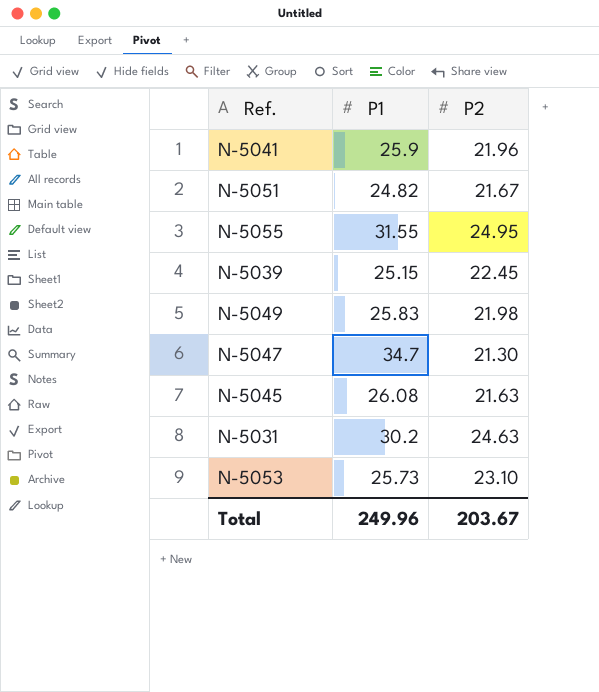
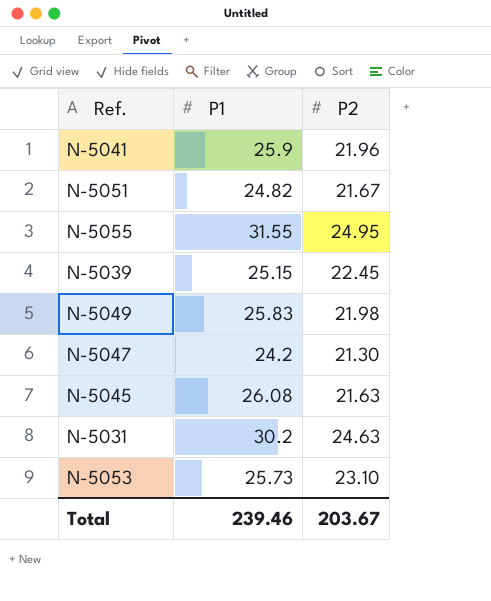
N-5047 | P1: 34.7 -> 24.2
Total | P1: 249.96 -> 239.46

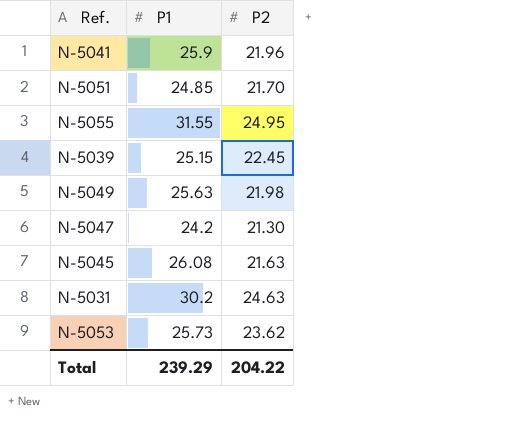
N-5051 | P1: 24.82 -> 24.85
N-5051 | P2: 21.67 -> 21.70
N-5049 | P1: 25.83 -> 25.63
N-5053 | P2: 23.10 -> 23.62
Total | P1: 239.46 -> 239.29
Total | P2: 203.67 -> 204.22

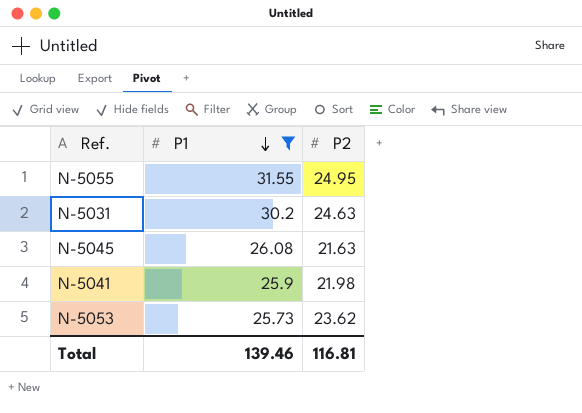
filter: none -> P1 >= 25.73
row order: none -> P1 descending
N-5041 | P2: 21.96 -> 21.98
Total | P1: 239.29 -> 139.46
Total | P2: 204.22 -> 116.81

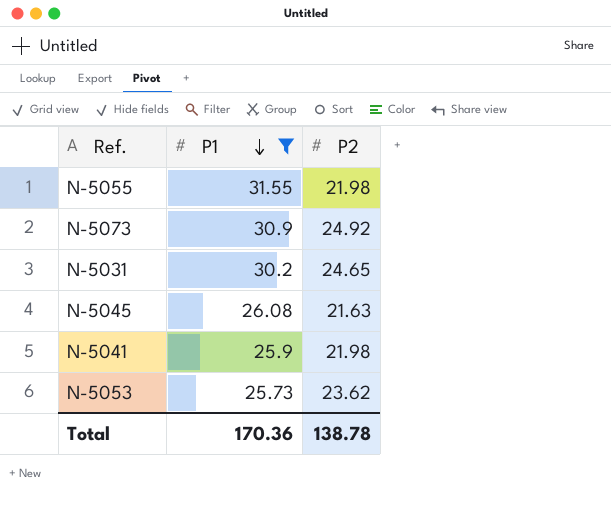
N-5055 | P2: 24.95 -> 21.98
row N-5073: none -> 30.9 | 24.92
N-5031 | P2: 24.63 -> 24.65
Total | P1: 139.46 -> 170.36
Total | P2: 116.81 -> 138.78

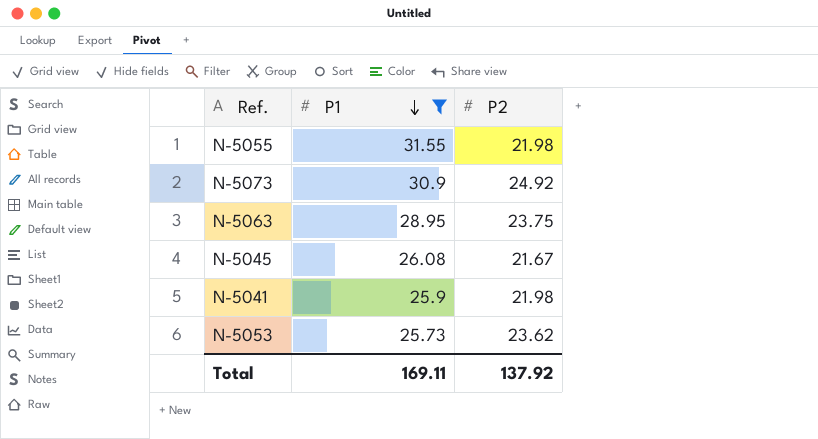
row N-5031: 30.2 | 24.65 -> none
row N-5063: none -> 28.95 | 23.75
N-5045 | P2: 21.63 -> 21.67
Total | P1: 170.36 -> 169.11
Total | P2: 138.78 -> 137.92

